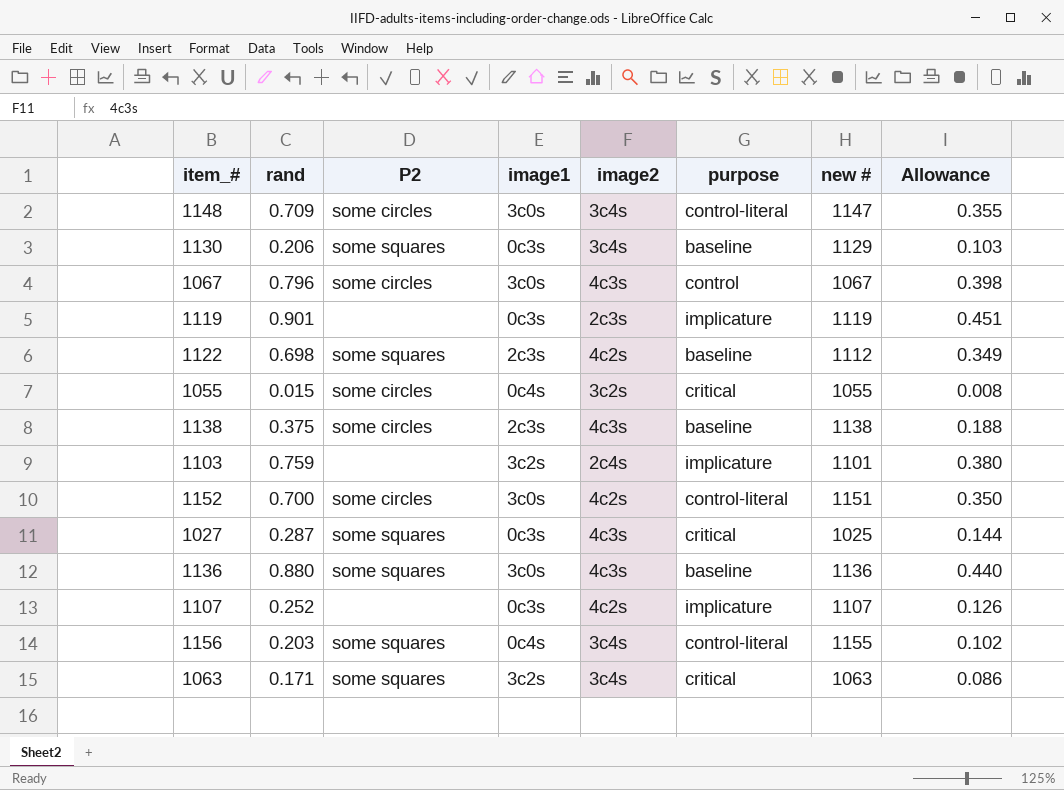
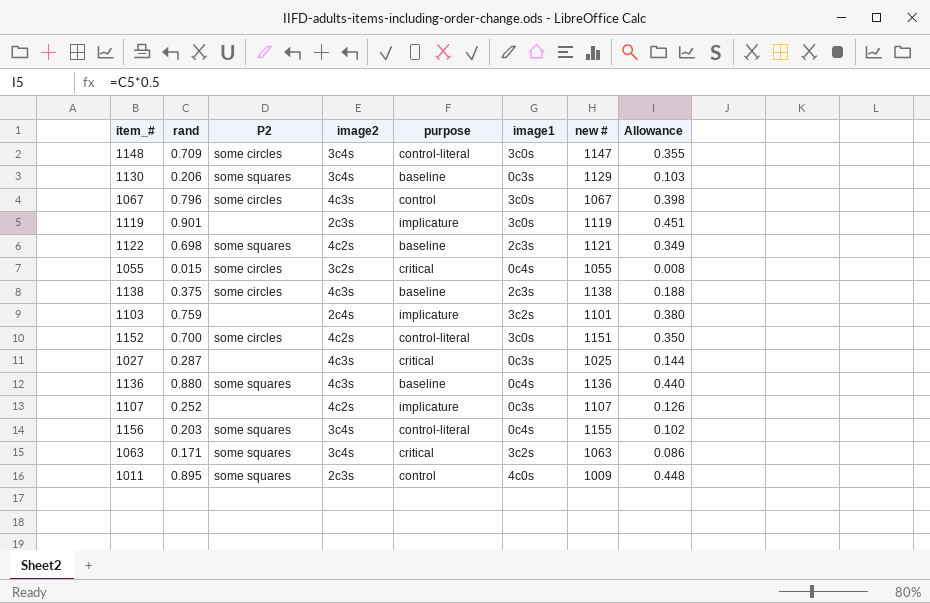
column image1 | position: 4 -> 6
1119 | image1: 0c3s -> 3c0s
1122 | new #: 1112 -> 1121
1027 | P2: some squares -> none
1136 | image1: 3c0s -> 0c4s
row 1011: none -> 0.895 | some squares | 2c3s | control | 4c0s | 1009 | 0.448

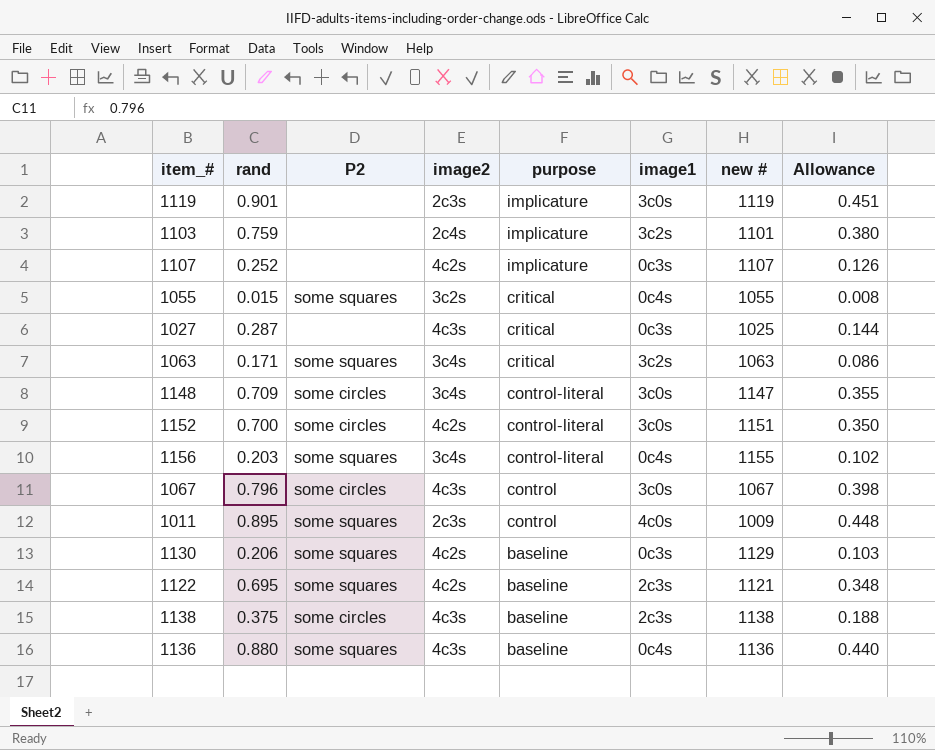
row order: none -> purpose descending
1055 | P2: some circles -> some squares
1130 | image2: 3c4s -> 4c2s
1122 | rand: 0.698 -> 0.695
1122 | Allowance: 0.349 -> 0.348

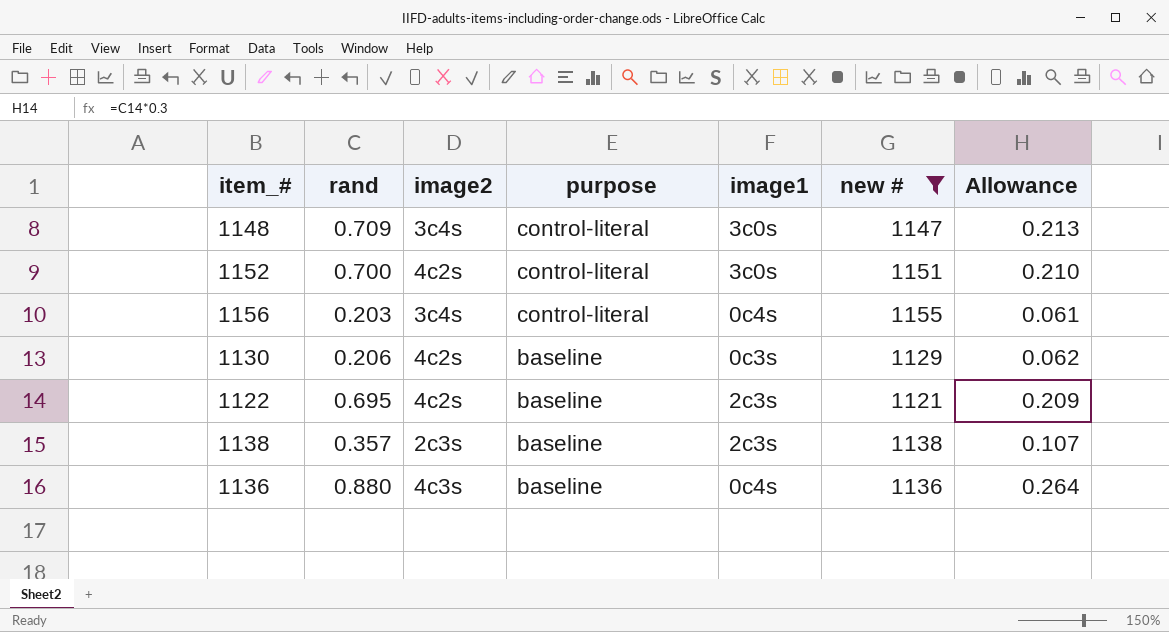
filter: none -> new # >= 1121
column P2 | position: 3 -> none
column Allowance | formula: [rand] * 0.5 -> [rand] * 0.3
1138 | rand: 0.375 -> 0.357
1138 | image2: 4c3s -> 2c3s

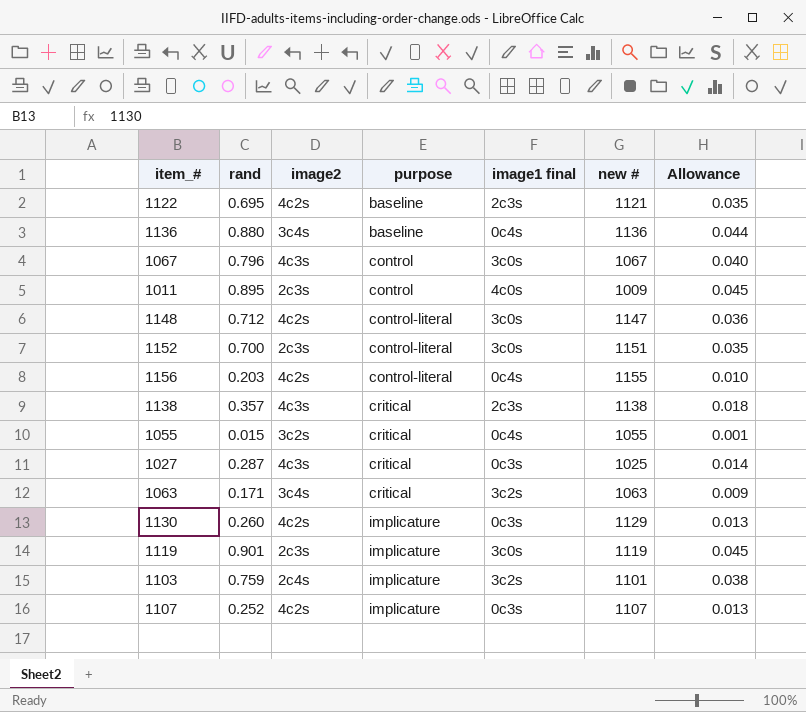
filter: new # >= 1121 -> none
row order: purpose descending -> purpose ascending
column name: image1 -> image1 final
column Allowance | formula: [rand] * 0.3 -> [rand] * 0.05
1136 | image2: 4c3s -> 3c4s
1148 | rand: 0.709 -> 0.712
1148 | image2: 3c4s -> 4c2s
1152 | image2: 4c2s -> 2c3s
1156 | image2: 3c4s -> 4c2s
1138 | image2: 2c3s -> 4c3s
1138 | purpose: baseline -> critical
1130 | rand: 0.206 -> 0.260
1130 | purpose: baseline -> implicature

